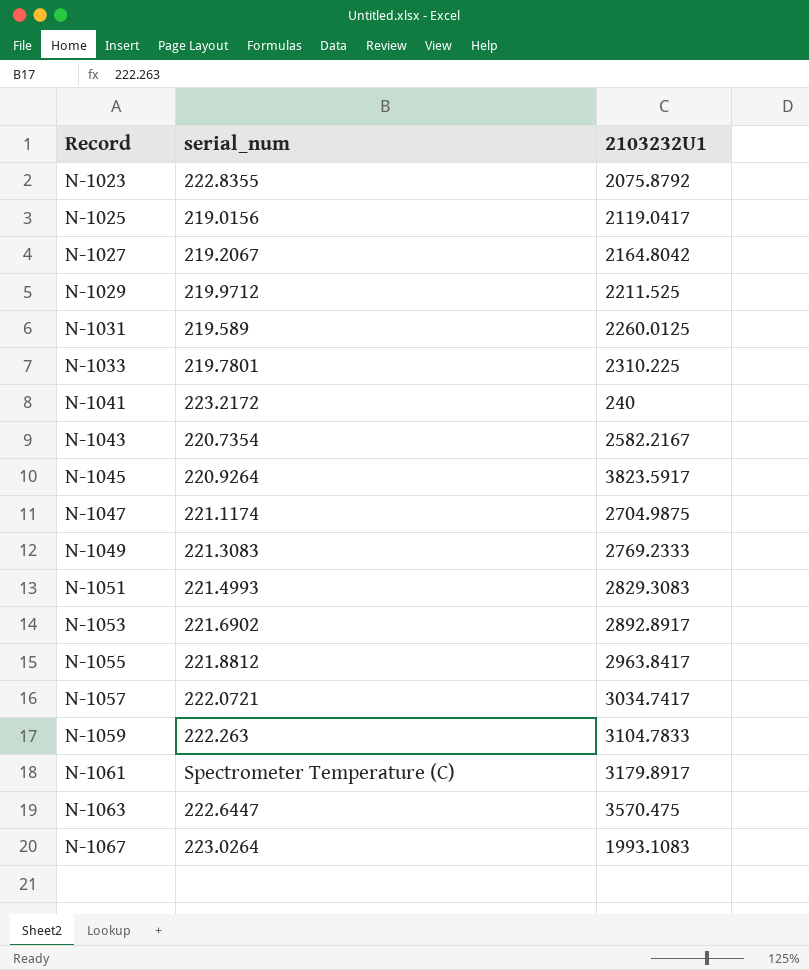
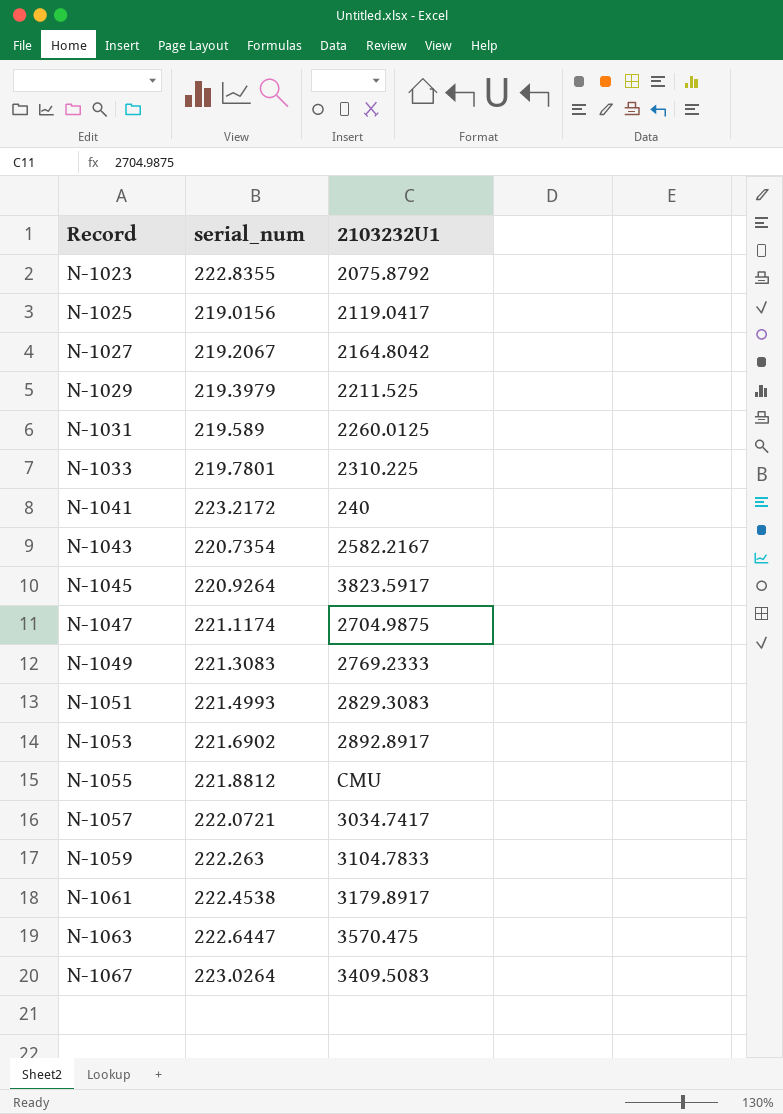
N-1029 | serial_num: 219.9712 -> 219.3979
N-1055 | 2103232U1: 2963.8417 -> CMU
N-1061 | serial_num: Spectrometer Temperature (C) -> 222.4538
N-1067 | 2103232U1: 1993.1083 -> 3409.5083

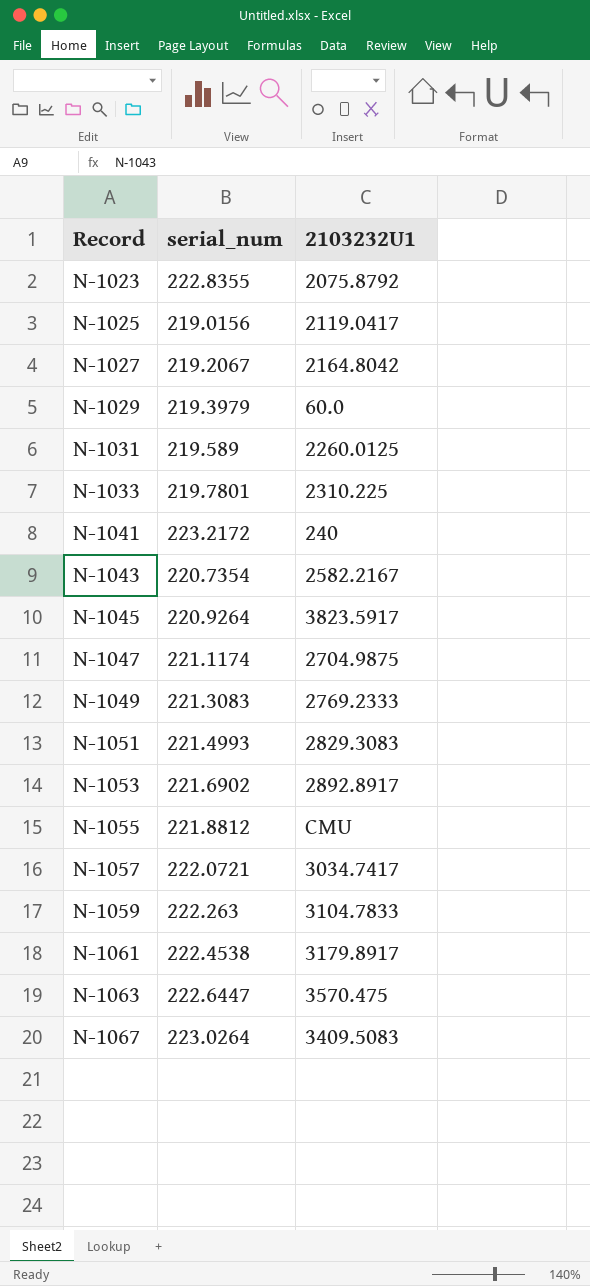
N-1029 | 2103232U1: 2211.525 -> 60.0

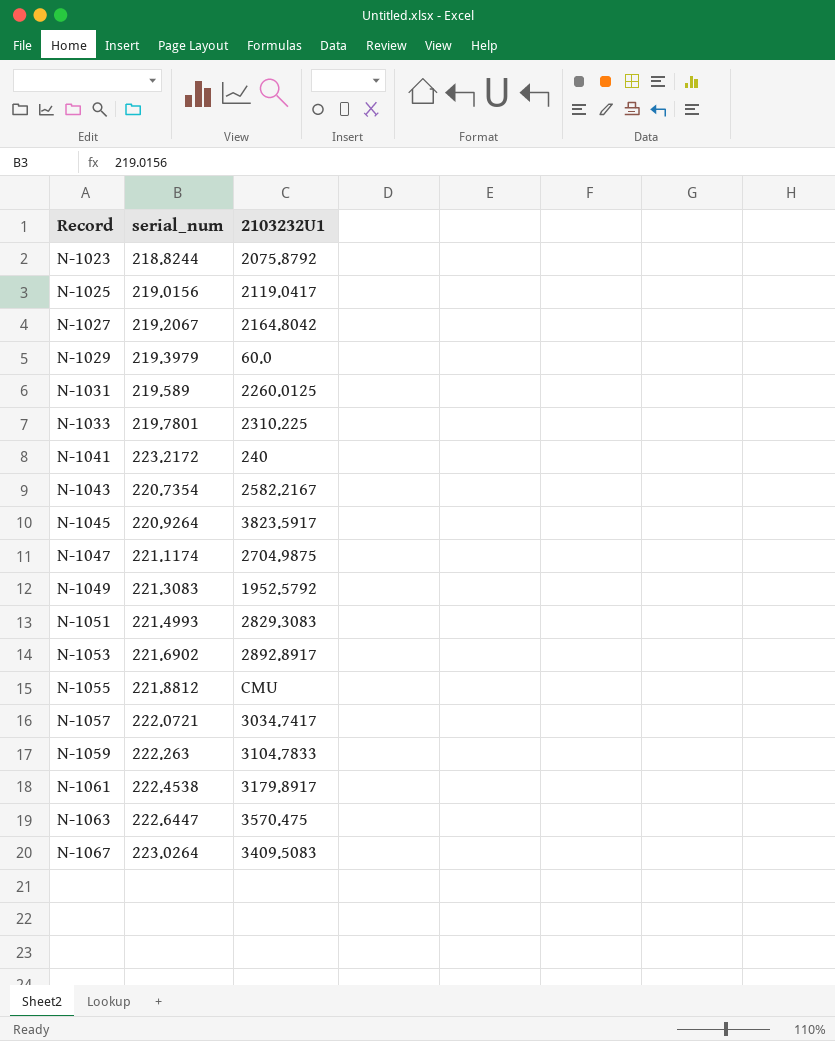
N-1023 | serial_num: 222.8355 -> 218.8244
N-1049 | 2103232U1: 2769.2333 -> 1952.5792

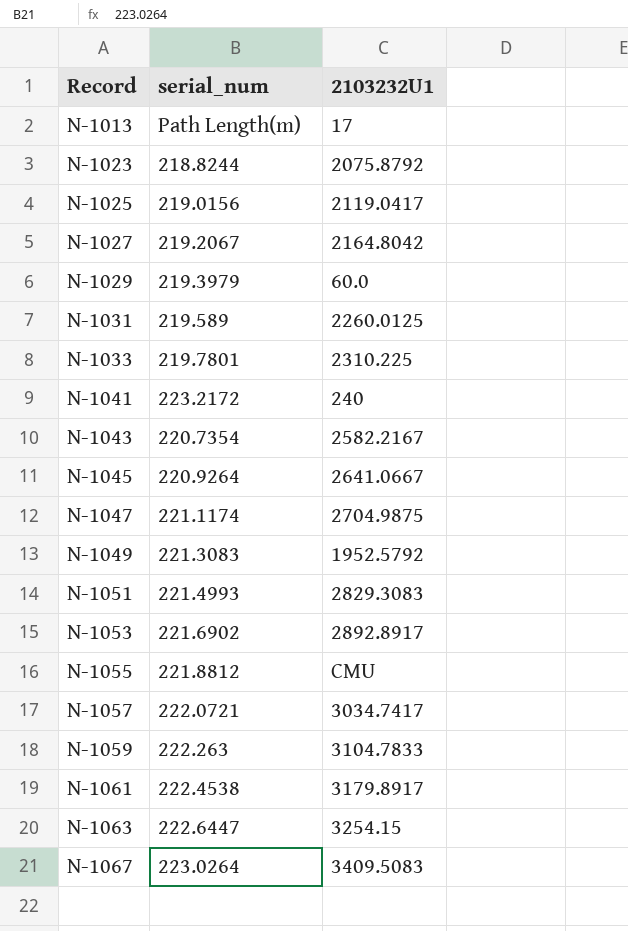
row N-1013: none -> Path Length(m) | 17
N-1045 | 2103232U1: 3823.5917 -> 2641.0667
N-1063 | 2103232U1: 3570.475 -> 3254.15

